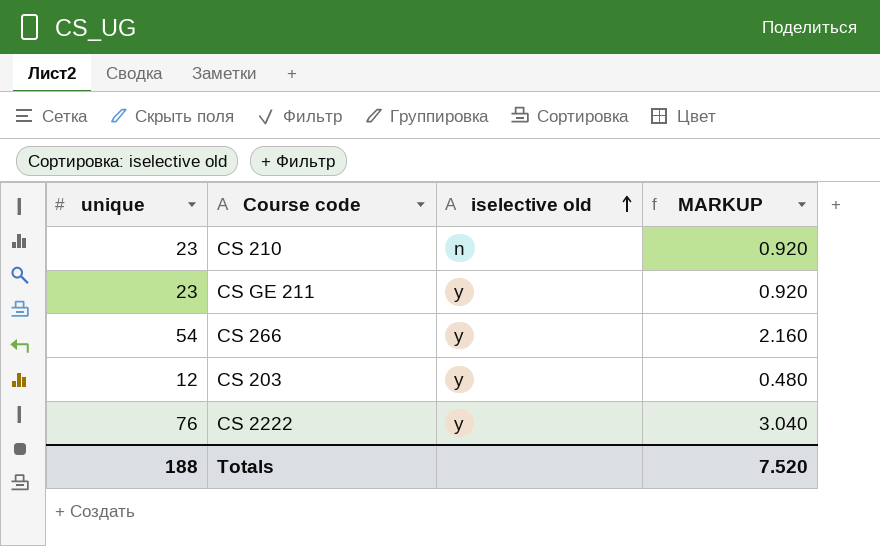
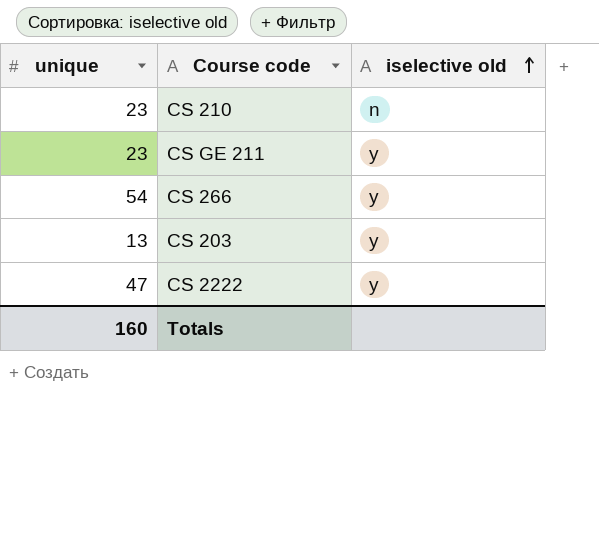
column MARKUP | formula: [unique] * 0.04 -> none
CS 203 | unique: 12 -> 13
CS 2222 | unique: 76 -> 47
Totals | unique: 188 -> 160

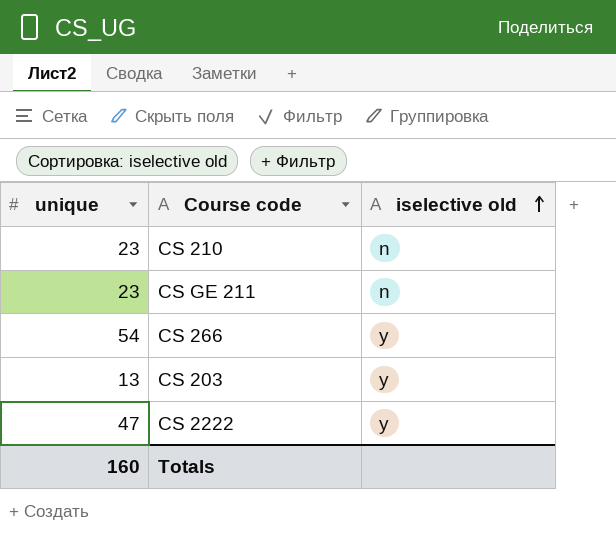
CS GE 211 | iselective old: y -> n

